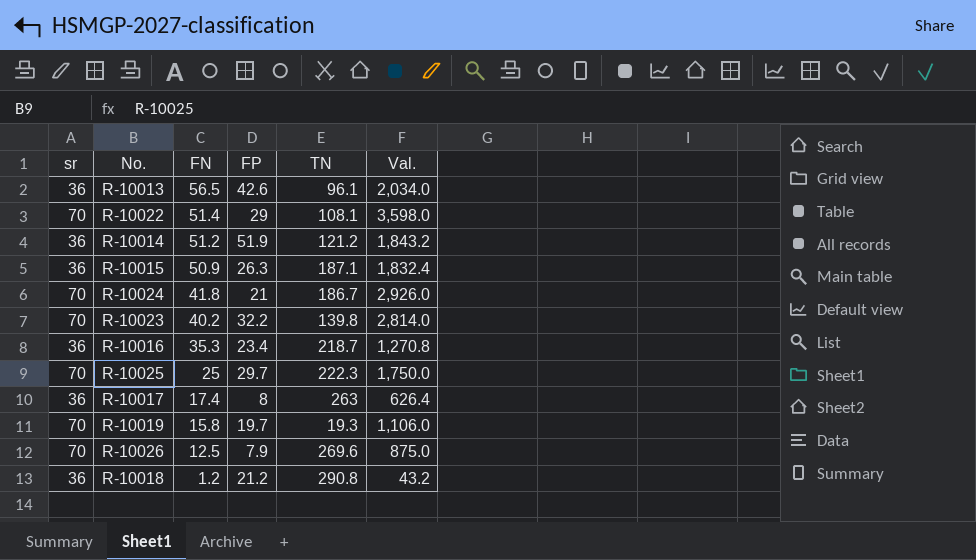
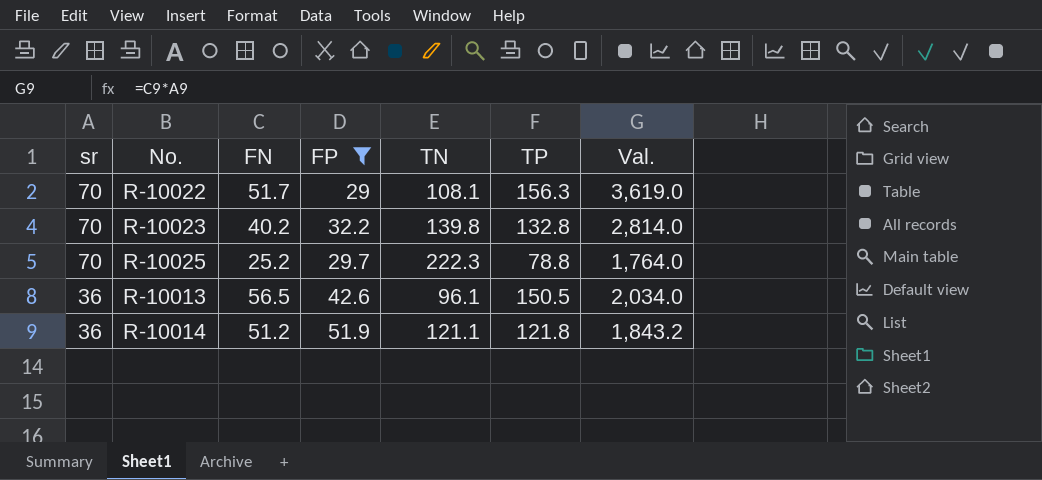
filter: none -> FP >= 29
row order: FN descending -> sr descending
column TP | position: none -> 6
R-10022 | FN: 51.4 -> 51.7
R-10022 | Val.: 3,598.0 -> 3,619.0
R-10025 | FN: 25 -> 25.2
R-10025 | Val.: 1,750.0 -> 1,764.0
R-10014 | TN: 121.2 -> 121.1

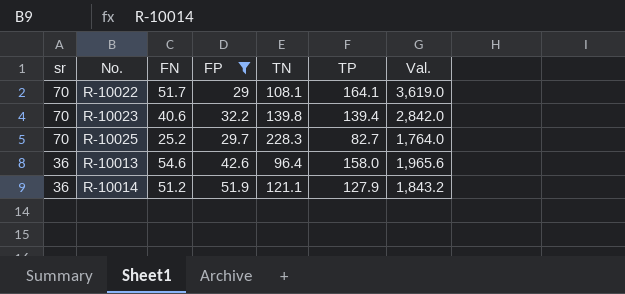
R-10022 | TP: 156.3 -> 164.1
R-10023 | FN: 40.2 -> 40.6
R-10023 | TP: 132.8 -> 139.4
R-10023 | Val.: 2,814.0 -> 2,842.0
R-10025 | TN: 222.3 -> 228.3
R-10025 | TP: 78.8 -> 82.7
R-10013 | FN: 56.5 -> 54.6
R-10013 | TN: 96.1 -> 96.4
R-10013 | TP: 150.5 -> 158.0
R-10013 | Val.: 2,034.0 -> 1,965.6
R-10014 | TP: 121.8 -> 127.9

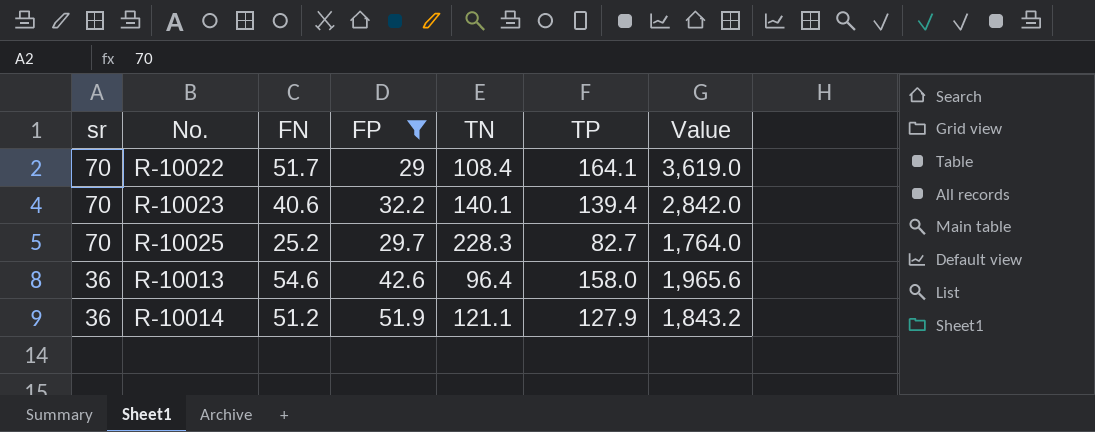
column name: Val. -> Value
R-10022 | TN: 108.1 -> 108.4
R-10023 | TN: 139.8 -> 140.1

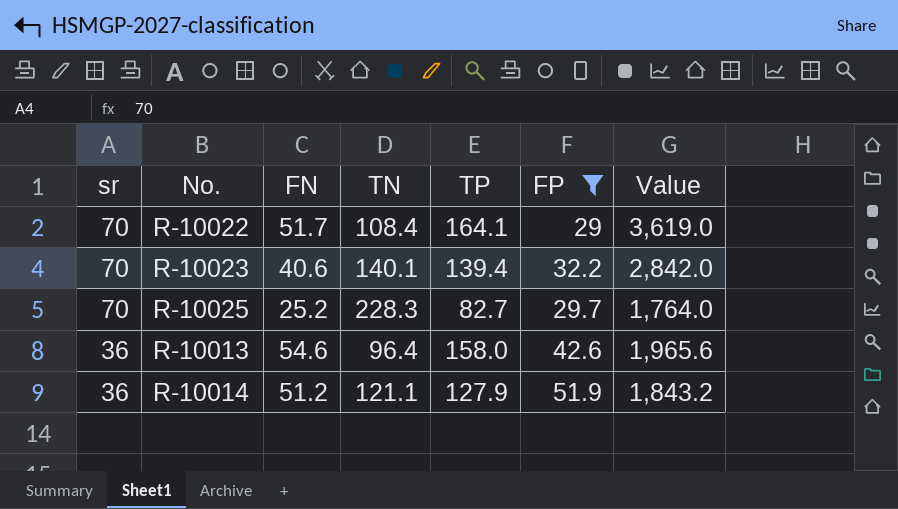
column FP | position: 4 -> 6

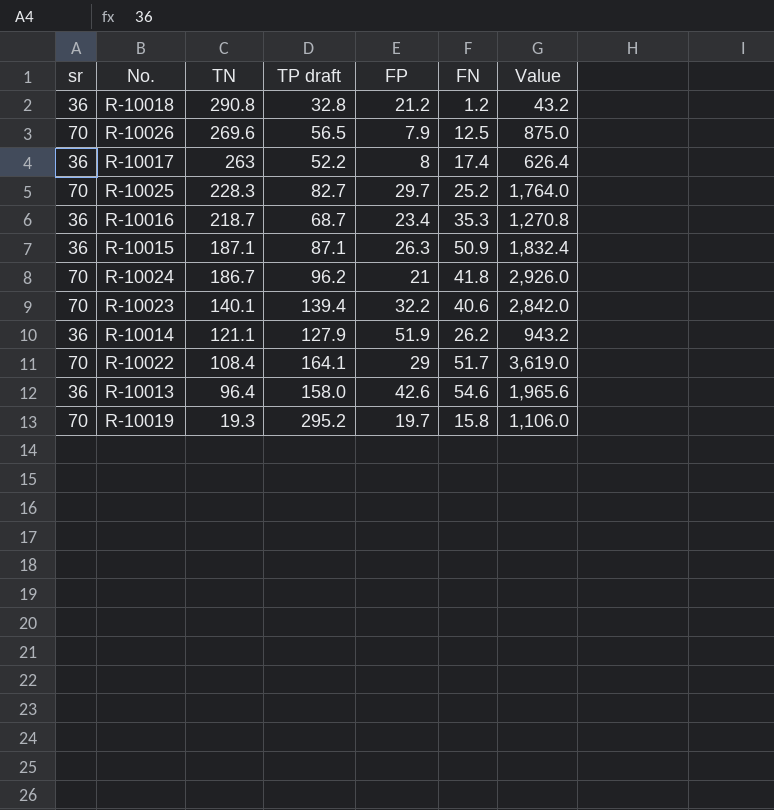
filter: FP >= 29 -> none
row order: sr descending -> TN descending
column name: TP -> TP draft
column FN | position: 3 -> 6
R-10014 | FN: 51.2 -> 26.2
R-10014 | Value: 1,843.2 -> 943.2

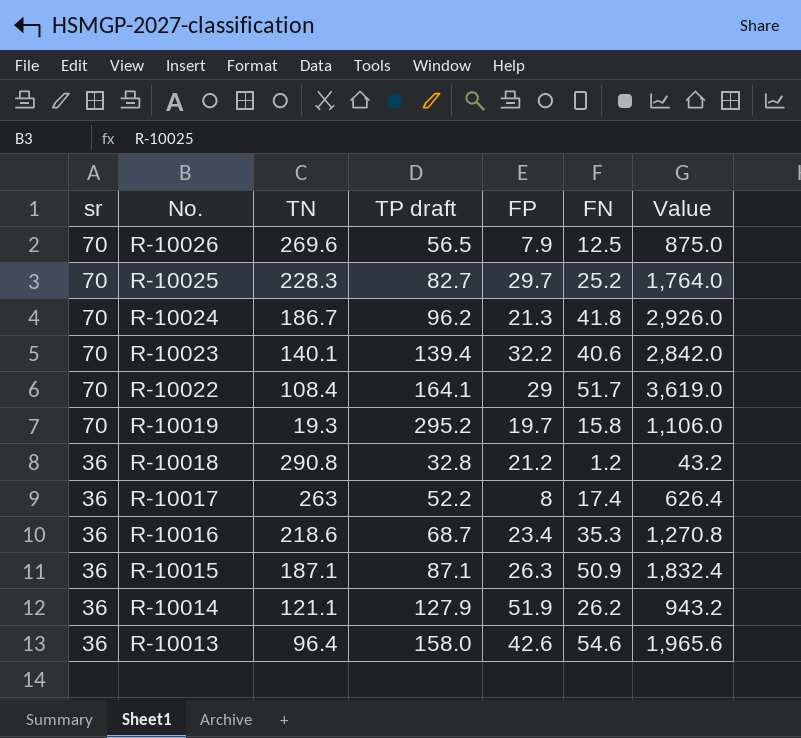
row order: TN descending -> sr descending
R-10024 | FP: 21 -> 21.3
R-10016 | TN: 218.7 -> 218.6

